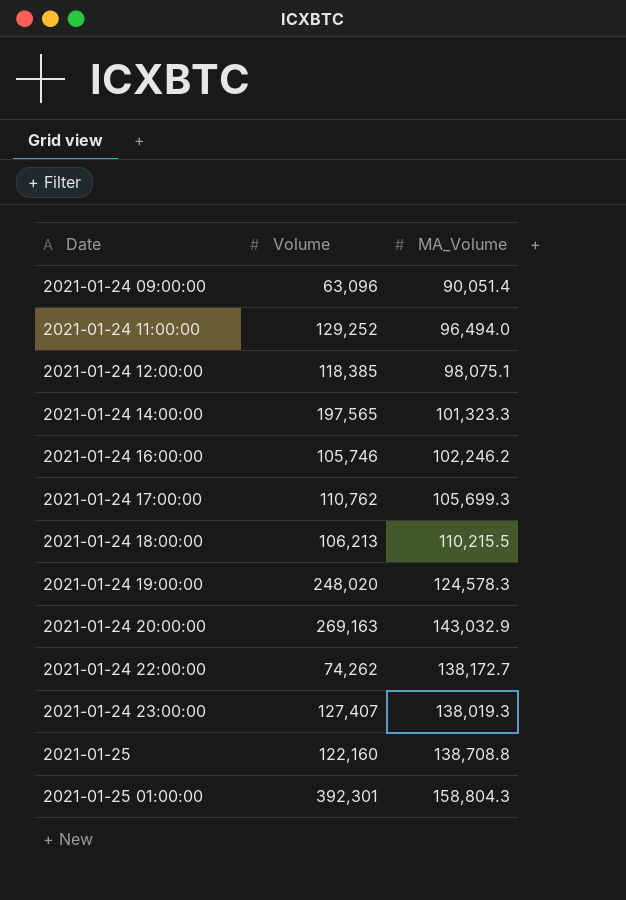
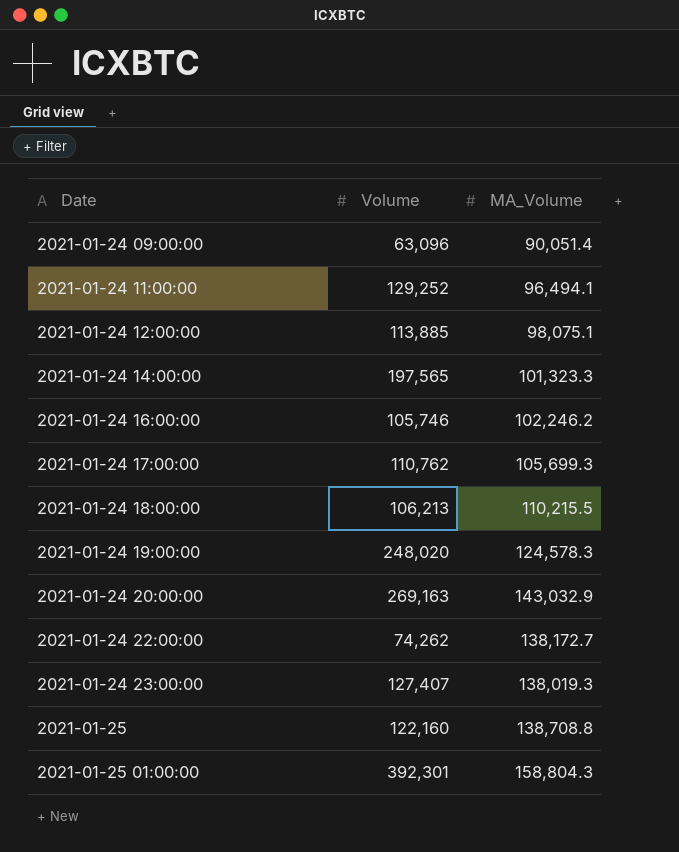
2021-01-24 11:00:00 | MA_Volume: 96,494.0 -> 96,494.1
2021-01-24 12:00:00 | Volume: 118,385 -> 113,885

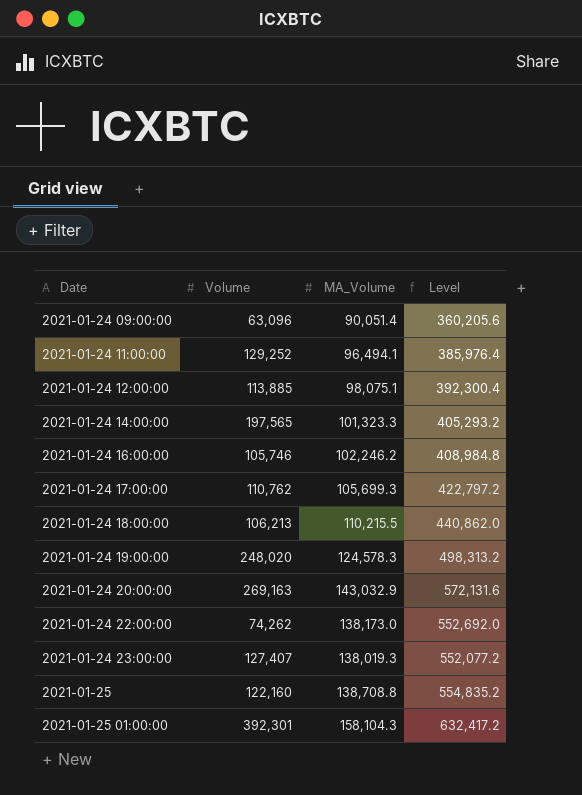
column Level | formula: none -> [MA_Volume] * 4
2021-01-24 22:00:00 | MA_Volume: 138,172.7 -> 138,173.0
2021-01-25 01:00:00 | MA_Volume: 158,804.3 -> 158,104.3

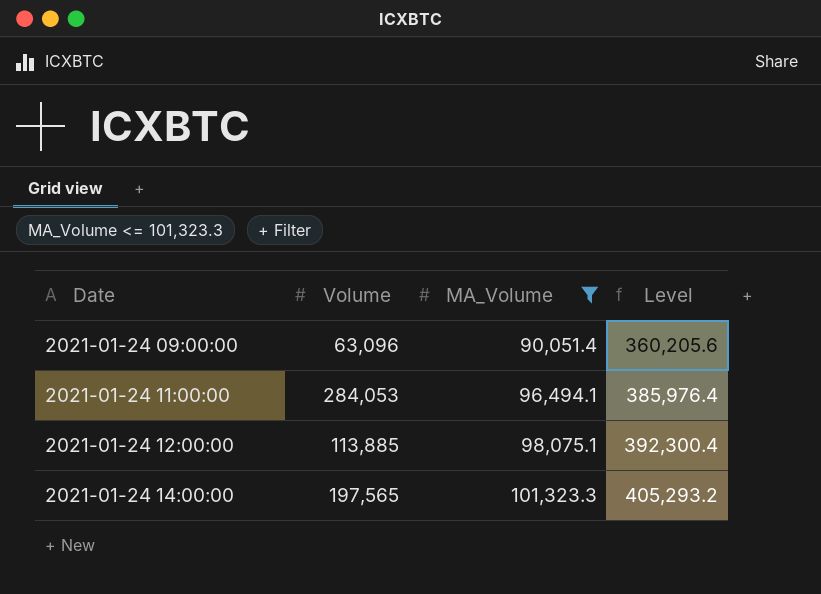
filter: none -> MA_Volume <= 101,323.3
2021-01-24 11:00:00 | Volume: 129,252 -> 284,053

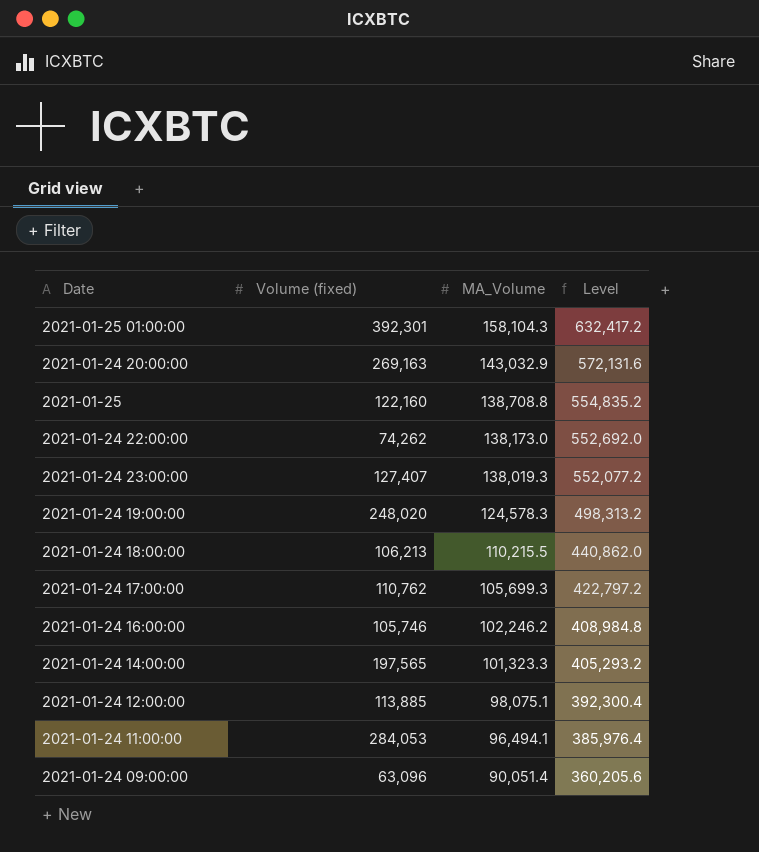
filter: MA_Volume <= 101,323.3 -> none
row order: Date ascending -> MA_Volume descending
column name: Volume -> Volume (fixed)

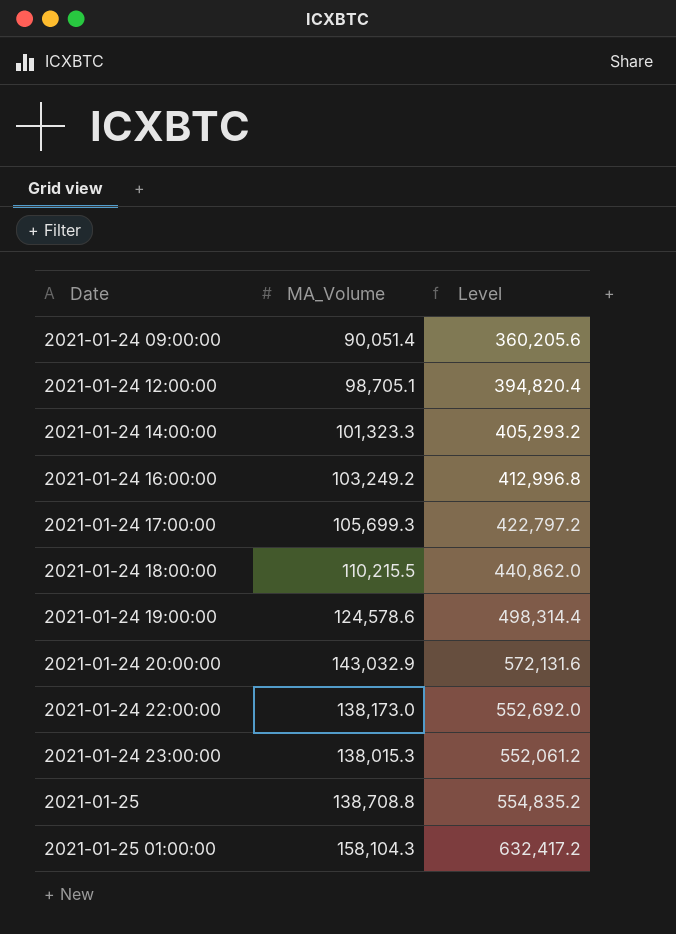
row order: MA_Volume descending -> Date ascending
column Volume (fixed) | position: 2 -> none
row 2021-01-24 11:00:00: 284,053 | 96,494.1 | 385,976.4 -> none
2021-01-24 12:00:00 | MA_Volume: 98,075.1 -> 98,705.1
2021-01-24 12:00:00 | Level: 392,300.4 -> 394,820.4
2021-01-24 16:00:00 | MA_Volume: 102,246.2 -> 103,249.2
2021-01-24 16:00:00 | Level: 408,984.8 -> 412,996.8
2021-01-24 19:00:00 | MA_Volume: 124,578.3 -> 124,578.6
2021-01-24 19:00:00 | Level: 498,313.2 -> 498,314.4
2021-01-24 23:00:00 | MA_Volume: 138,019.3 -> 138,015.3
2021-01-24 23:00:00 | Level: 552,077.2 -> 552,061.2

